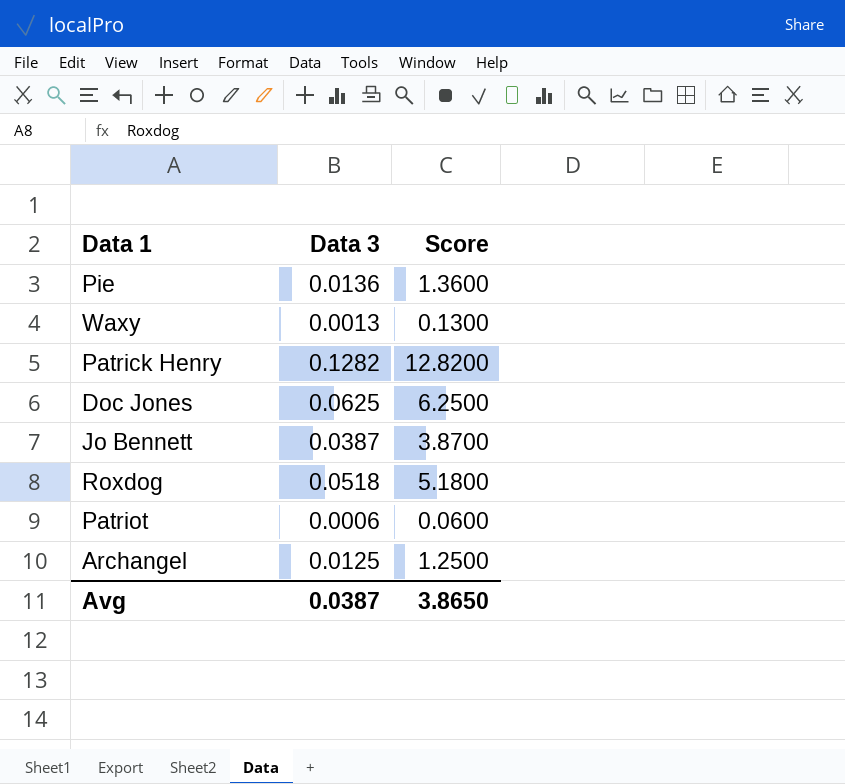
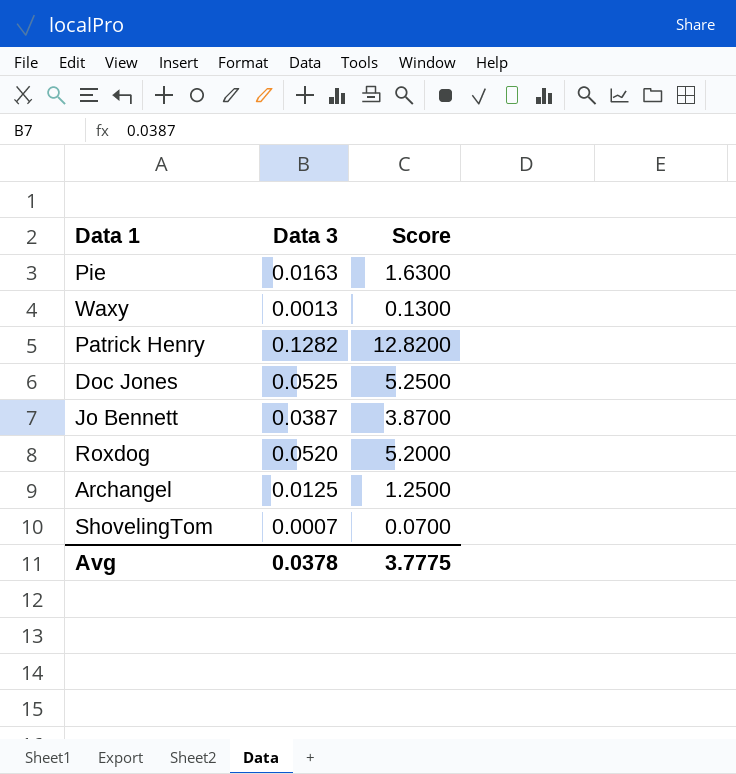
row Patriot: 0.0006 | 0.0600 -> none
Pie | Data 3: 0.0136 -> 0.0163
Pie | Score: 1.3600 -> 1.6300
Doc Jones | Data 3: 0.0625 -> 0.0525
Doc Jones | Score: 6.2500 -> 5.2500
Roxdog | Data 3: 0.0518 -> 0.0520
Roxdog | Score: 5.1800 -> 5.2000
row ShovelingTom: none -> 0.0007 | 0.0700
Avg | Data 3: 0.0387 -> 0.0378
Avg | Score: 3.8650 -> 3.7775

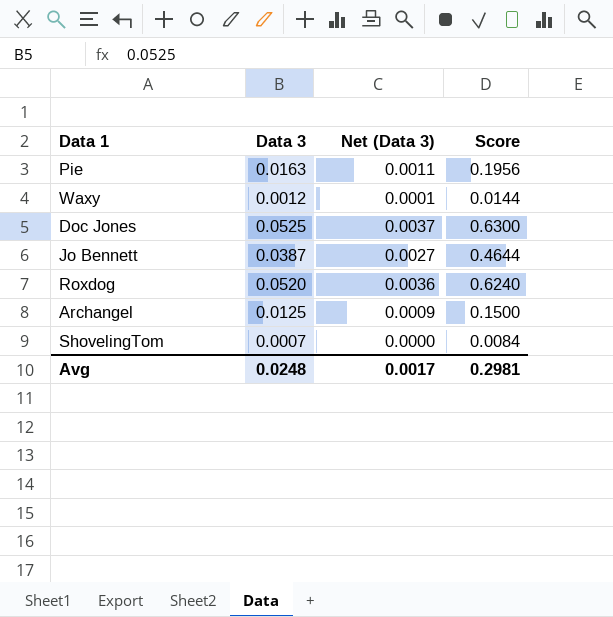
column Net (Data 3) | formula: none -> [Data 3] * 0.07
column Score | formula: [Data 3] * 100 -> [Data 3] * 12
row Patrick Henry: 0.1282 | 12.8200 -> none
Waxy | Data 3: 0.0013 -> 0.0012
Avg | Data 3: 0.0378 -> 0.0248
Avg | Score: 3.7775 -> 0.2981

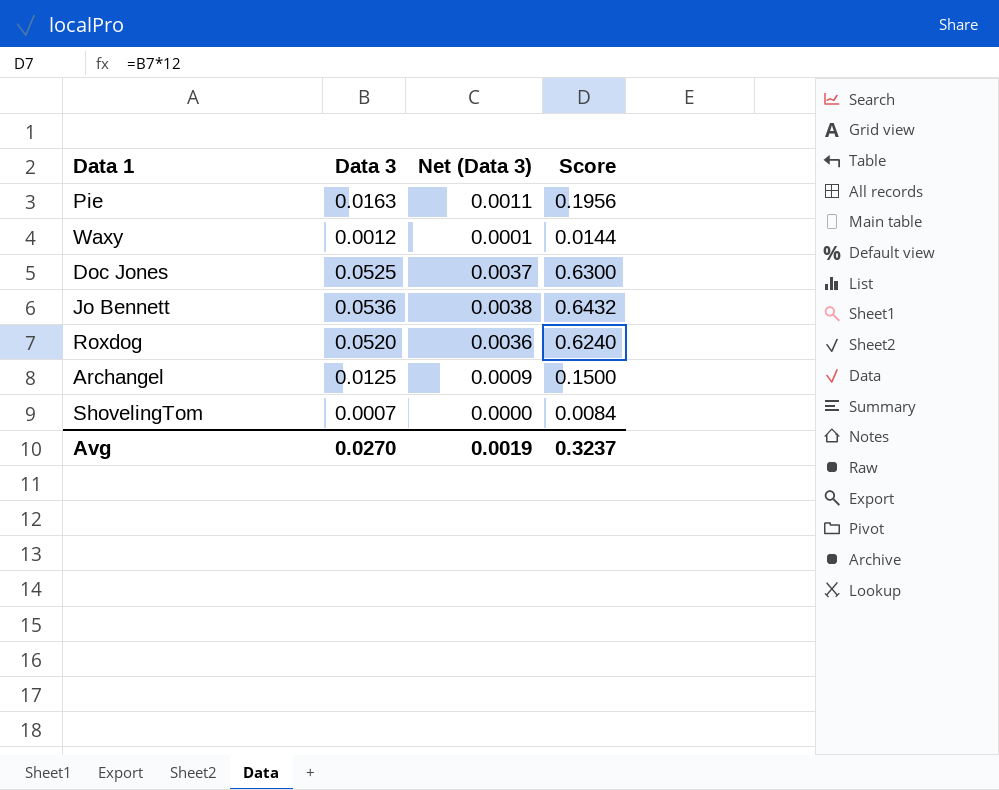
Jo Bennett | Data 3: 0.0387 -> 0.0536
Jo Bennett | Net (Data 3): 0.0027 -> 0.0038
Jo Bennett | Score: 0.4644 -> 0.6432
Avg | Data 3: 0.0248 -> 0.0270
Avg | Net (Data 3): 0.0017 -> 0.0019
Avg | Score: 0.2981 -> 0.3237

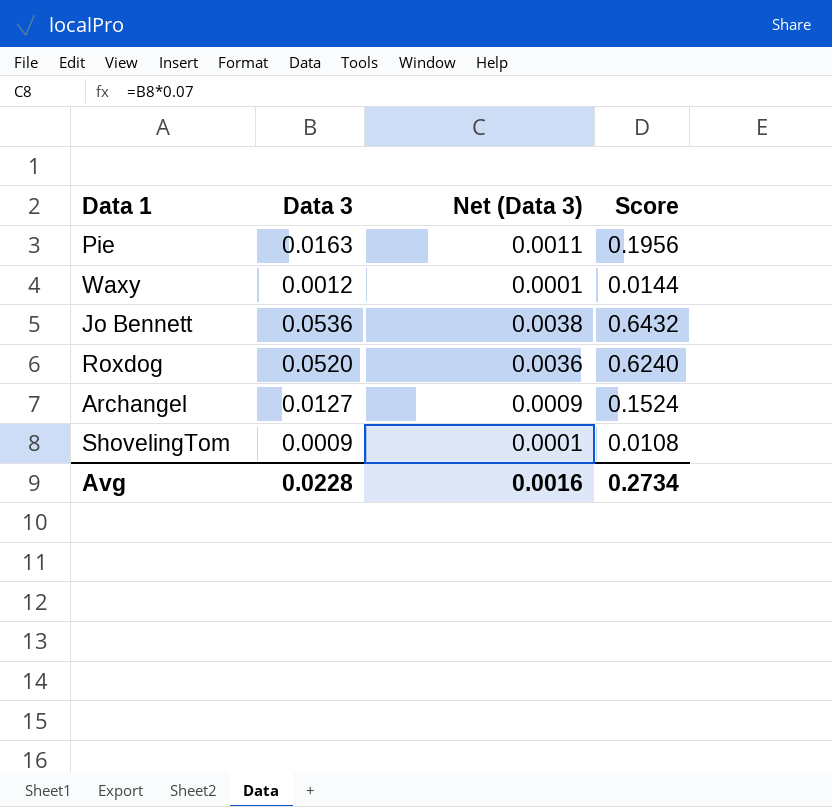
row Doc Jones: 0.0525 | 0.0037 | 0.6300 -> none
Archangel | Data 3: 0.0125 -> 0.0127
Archangel | Score: 0.1500 -> 0.1524
ShovelingTom | Data 3: 0.0007 -> 0.0009
ShovelingTom | Net (Data 3): 0.0000 -> 0.0001
ShovelingTom | Score: 0.0084 -> 0.0108
Avg | Data 3: 0.0270 -> 0.0228
Avg | Net (Data 3): 0.0019 -> 0.0016
Avg | Score: 0.3237 -> 0.2734

